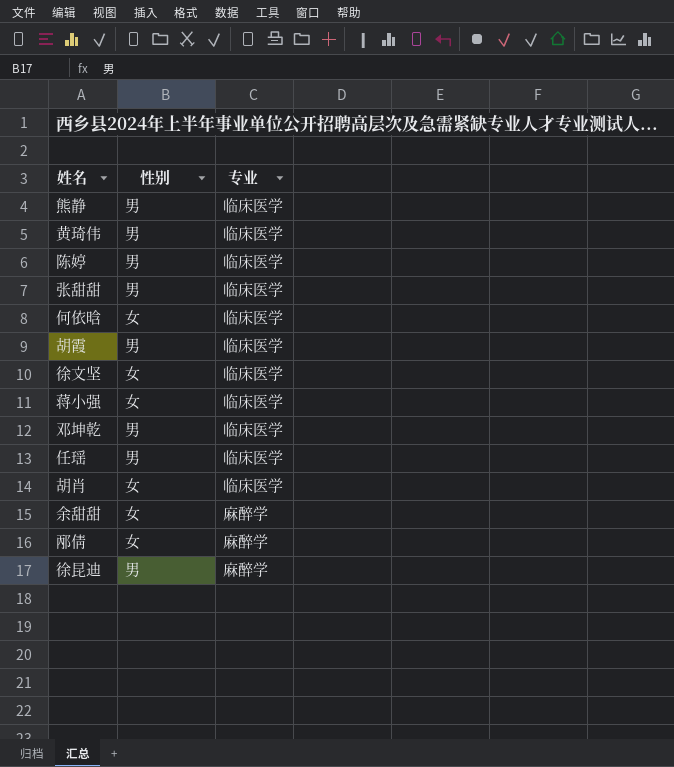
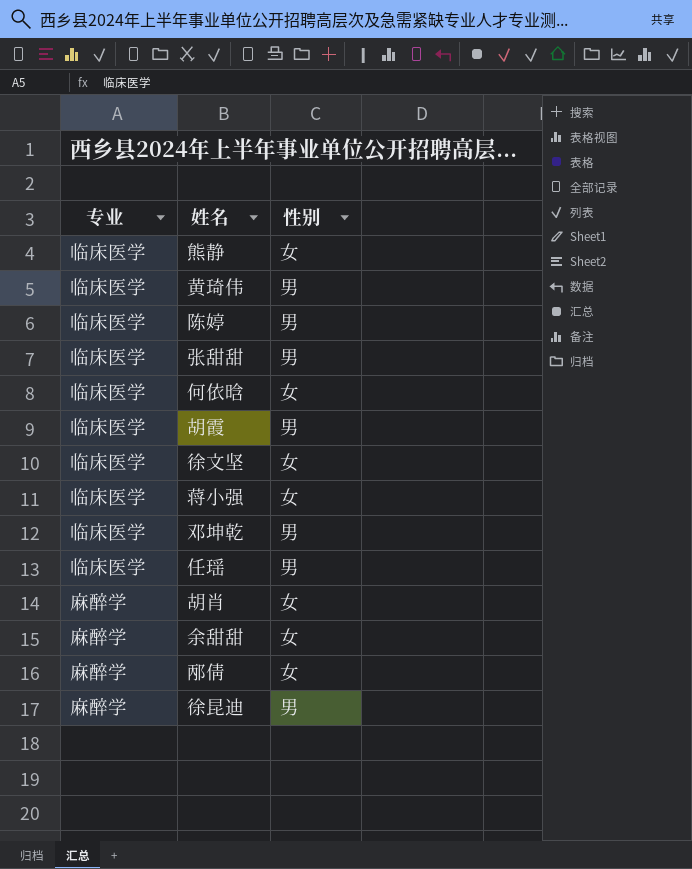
column 专业 | position: 3 -> 1
熊静 | 性别: 男 -> 女
胡肖 | 专业: 临床医学 -> 麻醉学

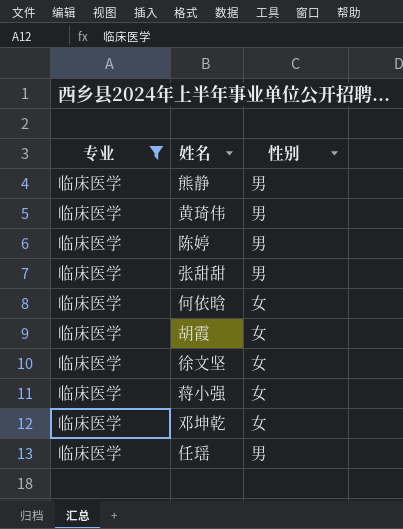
filter: none -> 专业 = 临床医学
熊静 | 性别: 女 -> 男
胡霞 | 性别: 男 -> 女
邓坤乾 | 性别: 男 -> 女

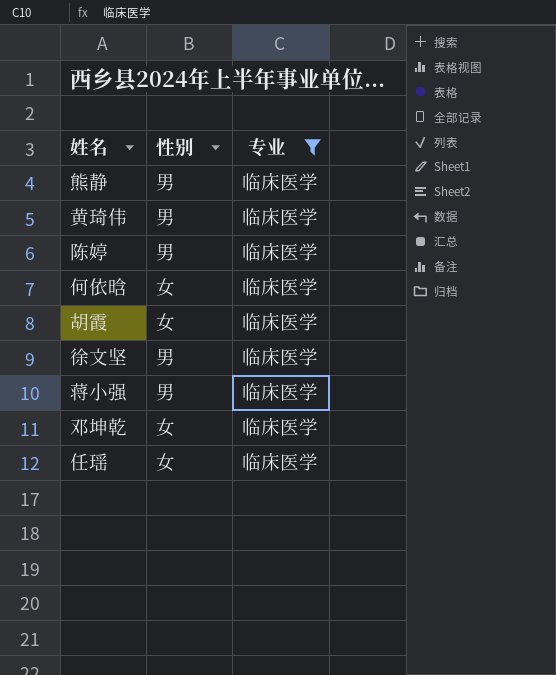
column 专业 | position: 1 -> 3
row 张甜甜: 临床医学 | 男 -> none
徐文坚 | 性别: 女 -> 男
蒋小强 | 性别: 女 -> 男
任瑶 | 性别: 男 -> 女

